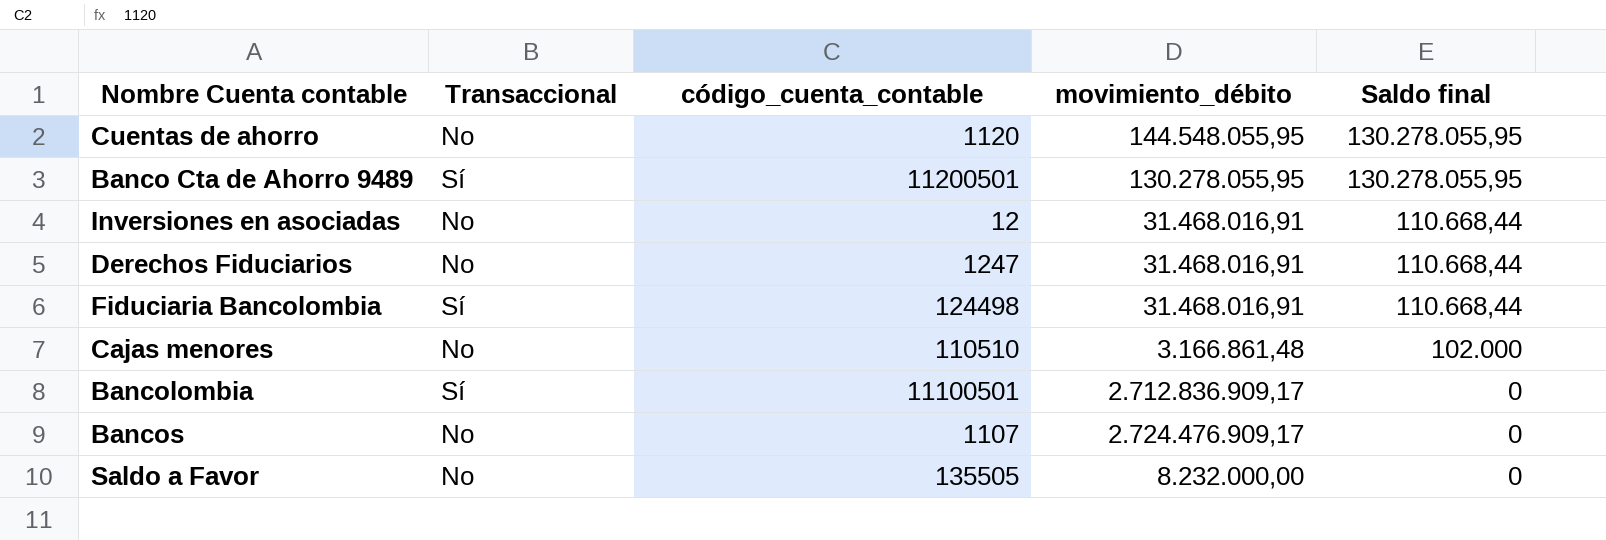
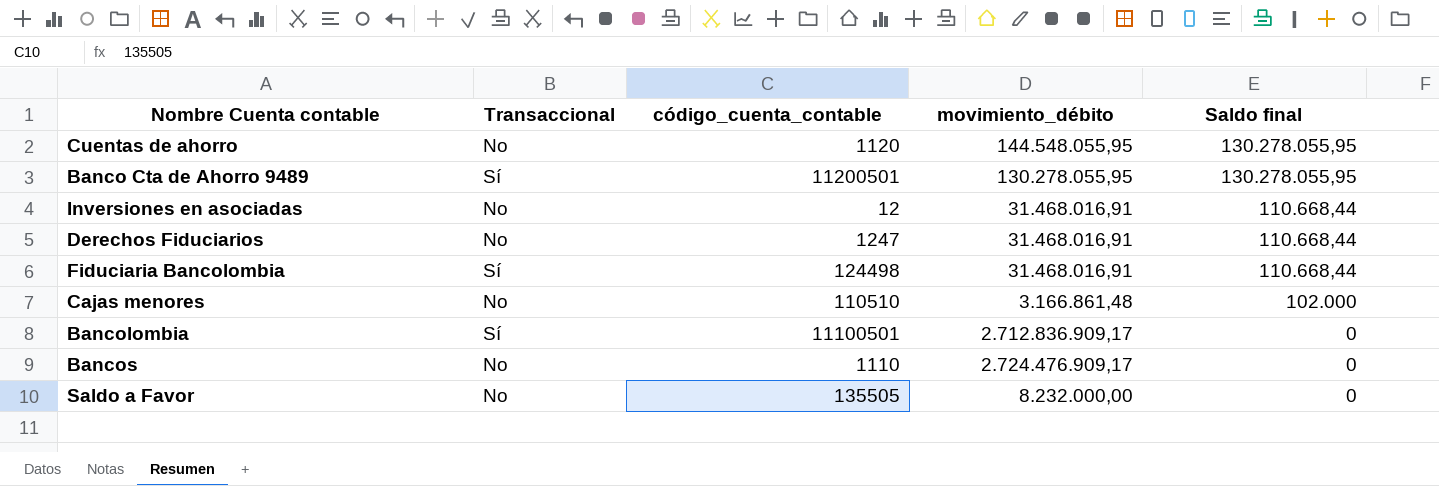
Bancos | código_cuenta_contable: 1107 -> 1110

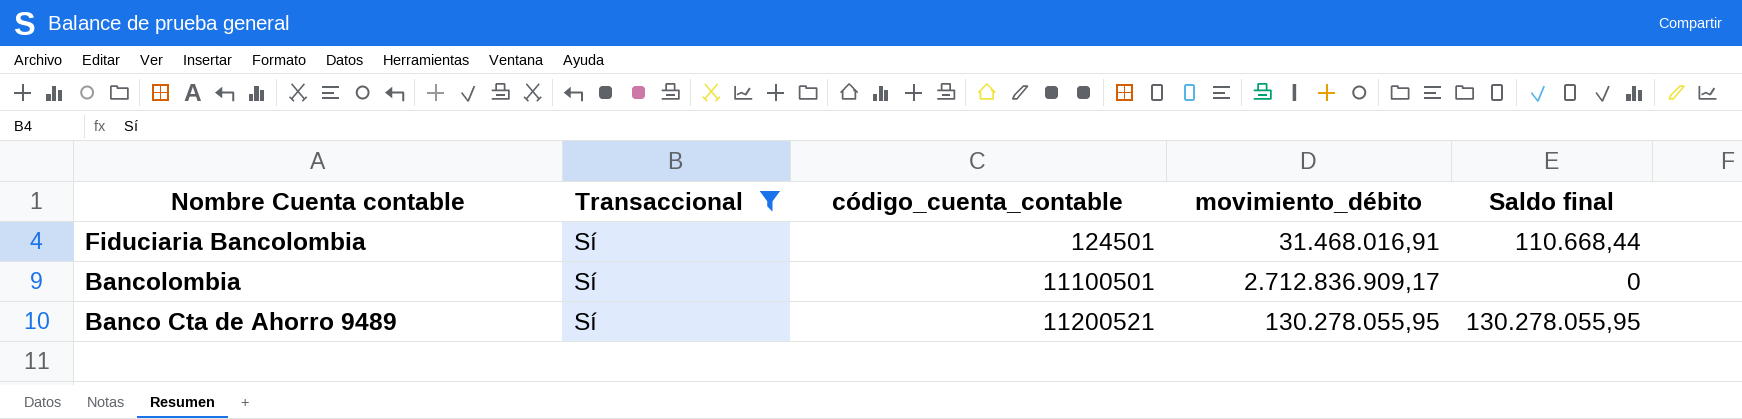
filter: none -> Transaccional = Sí
row order: Saldo final descending -> Nombre Cuenta contable descending
Fiduciaria Bancolombia | código_cuenta_contable: 124498 -> 124501
Banco Cta de Ahorro 9489 | código_cuenta_contable: 11200501 -> 11200521

